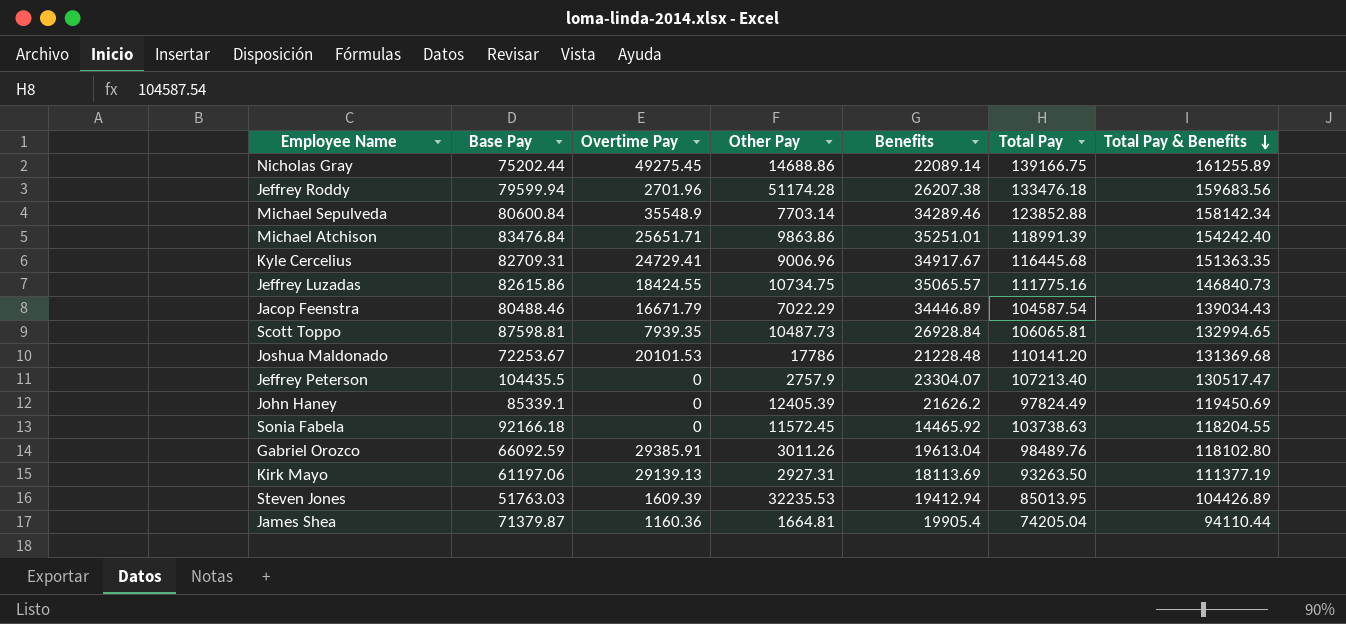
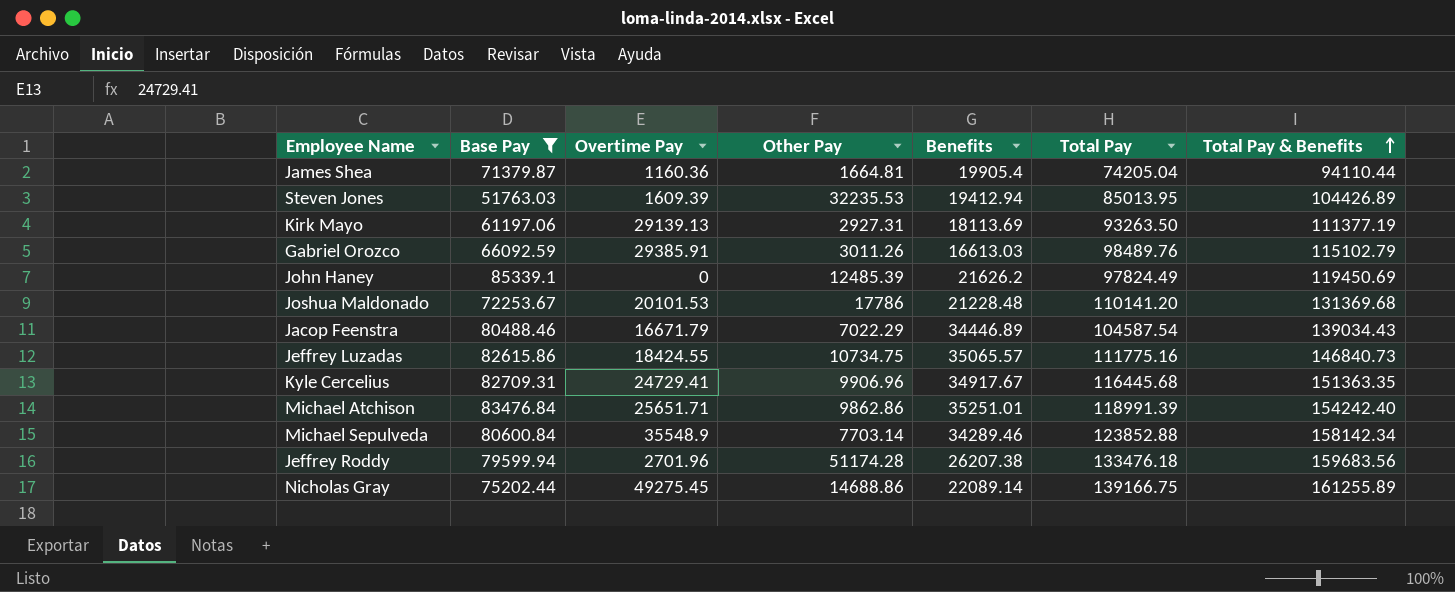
filter: none -> Base Pay <= 85339.1
row order: Total Pay & Benefits descending -> Total Pay & Benefits ascending
Gabriel Orozco | Benefits: 19613.04 -> 16613.03
Gabriel Orozco | Total Pay & Benefits: 118102.80 -> 115102.79
John Haney | Other Pay: 12405.39 -> 12485.39
Kyle Cercelius | Other Pay: 9006.96 -> 9906.96
Michael Atchison | Other Pay: 9863.86 -> 9862.86

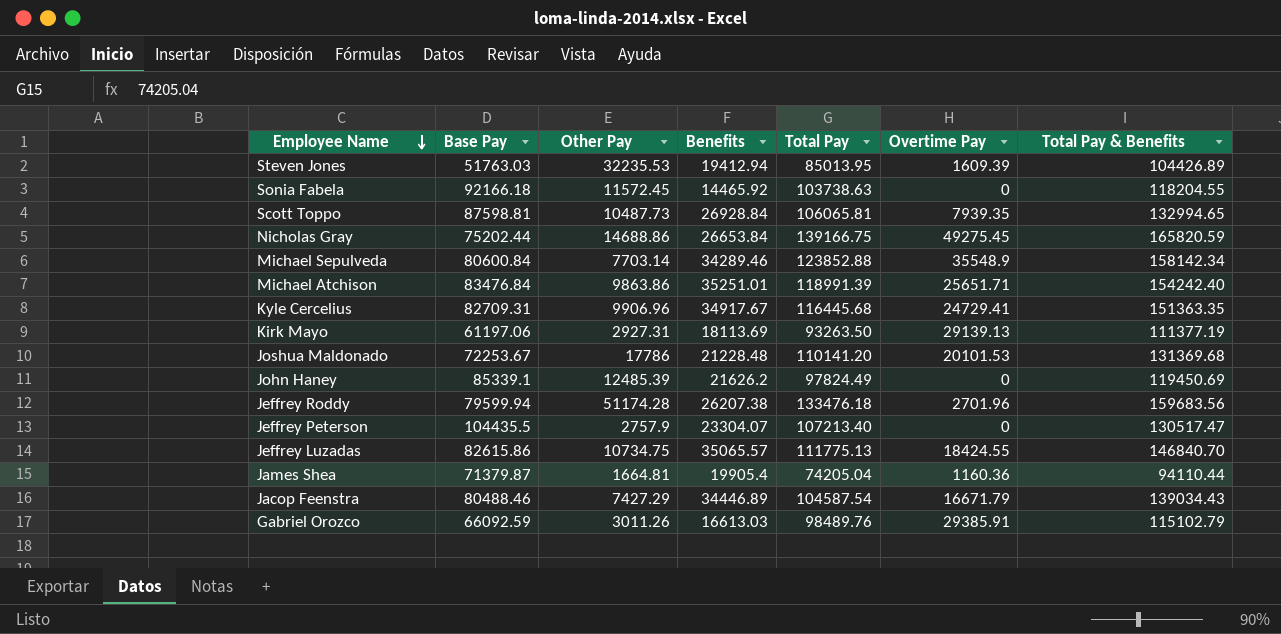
filter: Base Pay <= 85339.1 -> none
row order: Total Pay & Benefits ascending -> Employee Name descending
column Overtime Pay | position: 3 -> 6
Nicholas Gray | Benefits: 22089.14 -> 26653.84
Nicholas Gray | Total Pay & Benefits: 161255.89 -> 165820.59
Michael Atchison | Other Pay: 9862.86 -> 9863.86
Jeffrey Luzadas | Total Pay: 111775.16 -> 111775.13
Jeffrey Luzadas | Total Pay & Benefits: 146840.73 -> 146840.70
Jacop Feenstra | Other Pay: 7022.29 -> 7427.29

